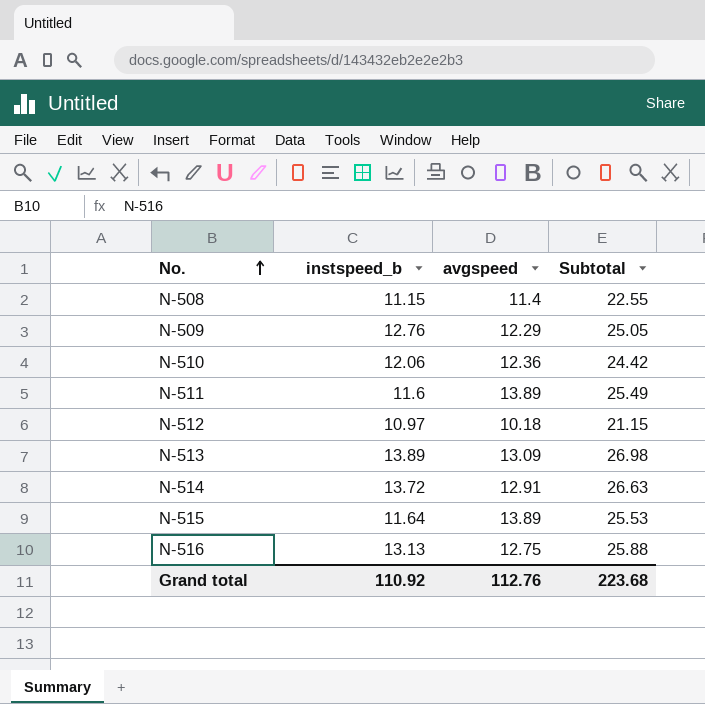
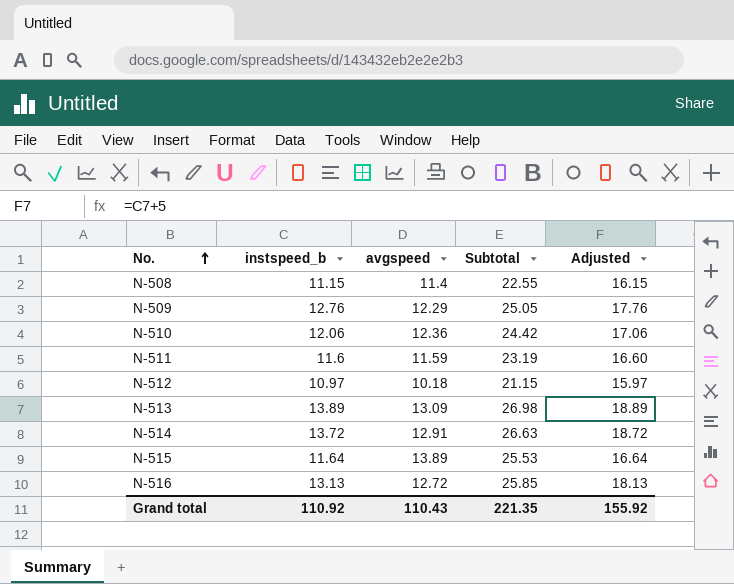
column Adjusted | formula: none -> [instspeed_b] + 5
N-511 | avgspeed: 13.89 -> 11.59
N-511 | Subtotal: 25.49 -> 23.19
N-516 | avgspeed: 12.75 -> 12.72
N-516 | Subtotal: 25.88 -> 25.85
Grand total | avgspeed: 112.76 -> 110.43
Grand total | Subtotal: 223.68 -> 221.35

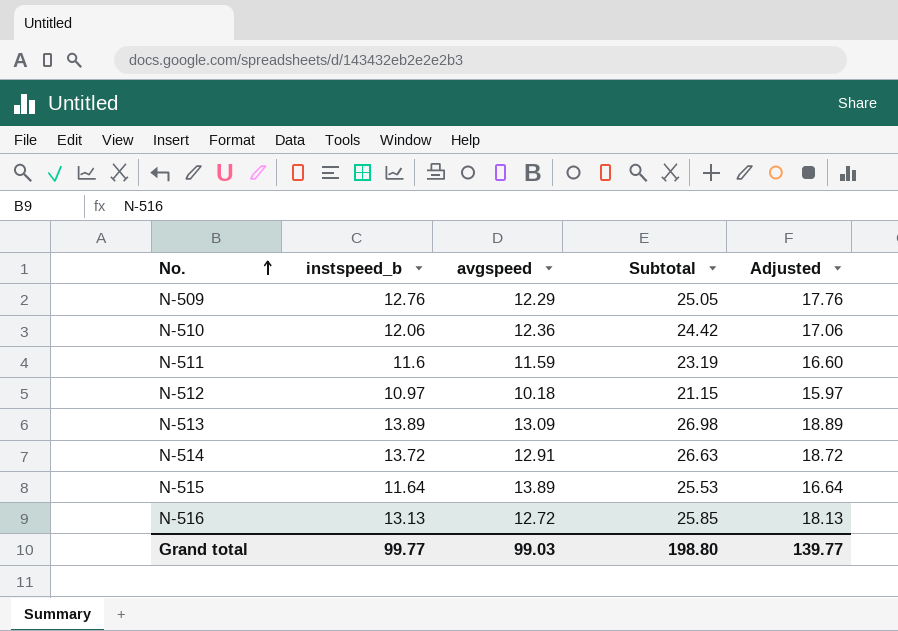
row N-508: 11.15 | 11.4 | 22.55 | 16.15 -> none
Grand total | instspeed_b: 110.92 -> 99.77
Grand total | avgspeed: 110.43 -> 99.03
Grand total | Subtotal: 221.35 -> 198.80
Grand total | Adjusted: 155.92 -> 139.77

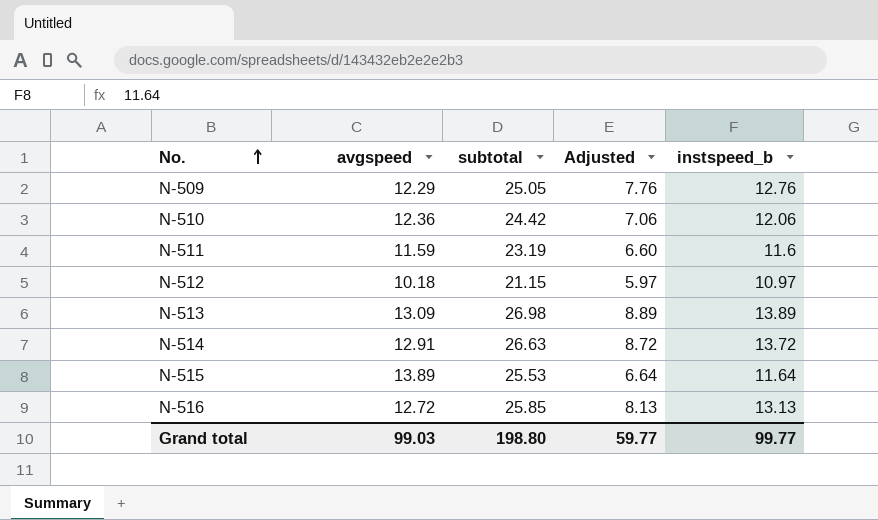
column name: Subtotal -> subtotal
column Adjusted | formula: [instspeed_b] + 5 -> [instspeed_b] - 5
column instspeed_b | position: 2 -> 5
Grand total | Adjusted: 139.77 -> 59.77

